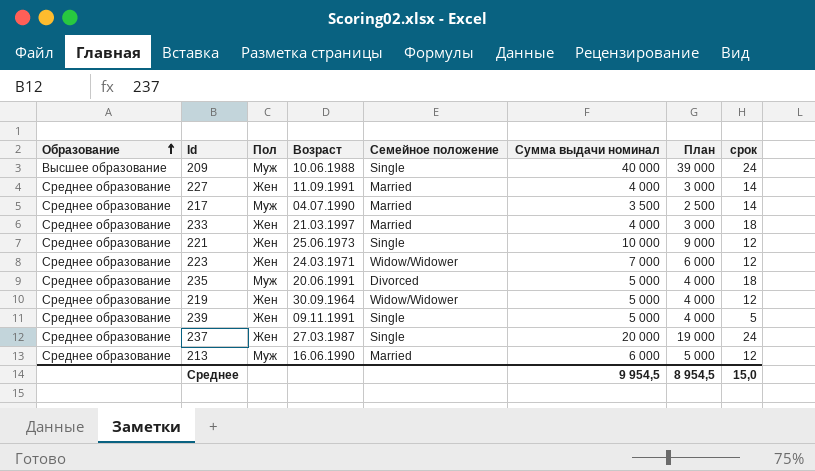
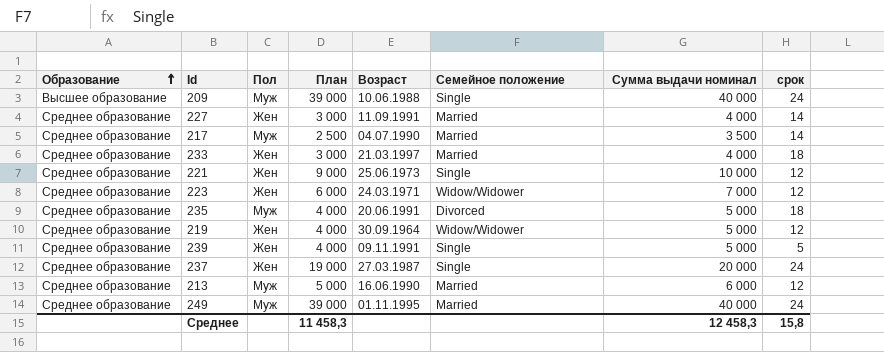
column План | position: 7 -> 4
row 249: none -> Среднее образование | Муж | 39 000 | 01.11.1995 | Married | 40 000 | 24
Среднее | План: 8 954,5 -> 11 458,3
Среднее | Сумма выдачи номинал: 9 954,5 -> 12 458,3
Среднее | срок: 15,0 -> 15,8

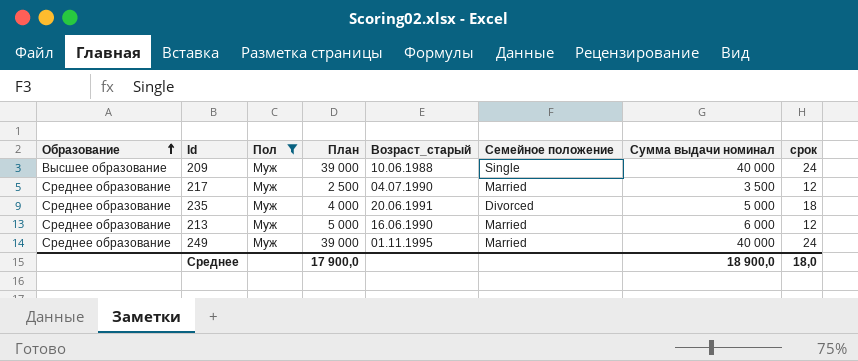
filter: none -> Пол = Муж
column name: Возраст -> Возраст_старый
217 | срок: 14 -> 12
Среднее | План: 11 458,3 -> 17 900,0
Среднее | Сумма выдачи номинал: 12 458,3 -> 18 900,0
Среднее | срок: 15,8 -> 18,0

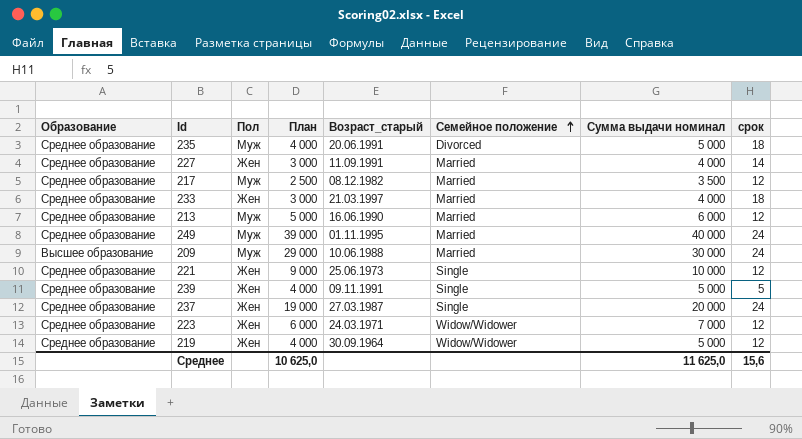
filter: Пол = Муж -> none
row order: Образование ascending -> Семейное положение ascending
217 | Возраст_старый: 04.07.1990 -> 08.12.1982
209 | План: 39 000 -> 29 000
209 | Семейное положение: Single -> Married
209 | Сумма выдачи номинал: 40 000 -> 30 000
Среднее | План: 17 900,0 -> 10 625,0
Среднее | Сумма выдачи номинал: 18 900,0 -> 11 625,0
Среднее | срок: 18,0 -> 15,6

